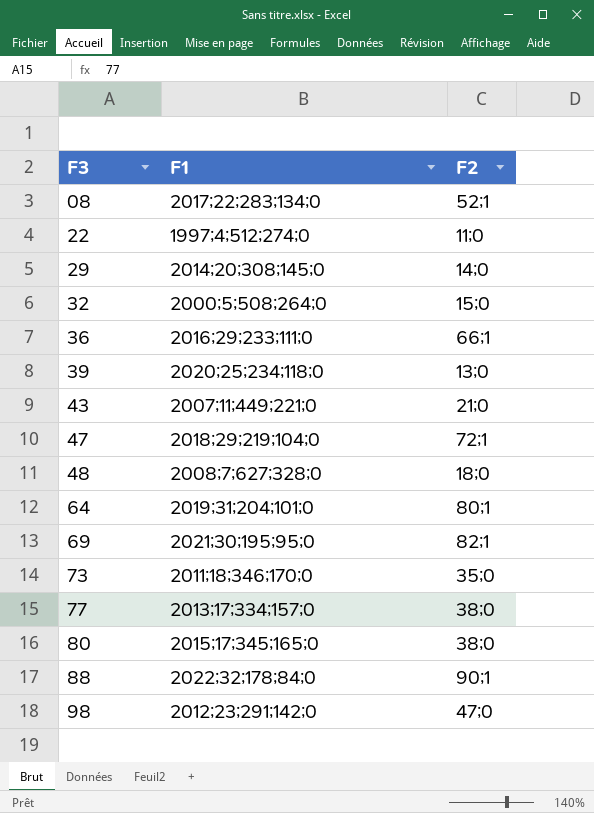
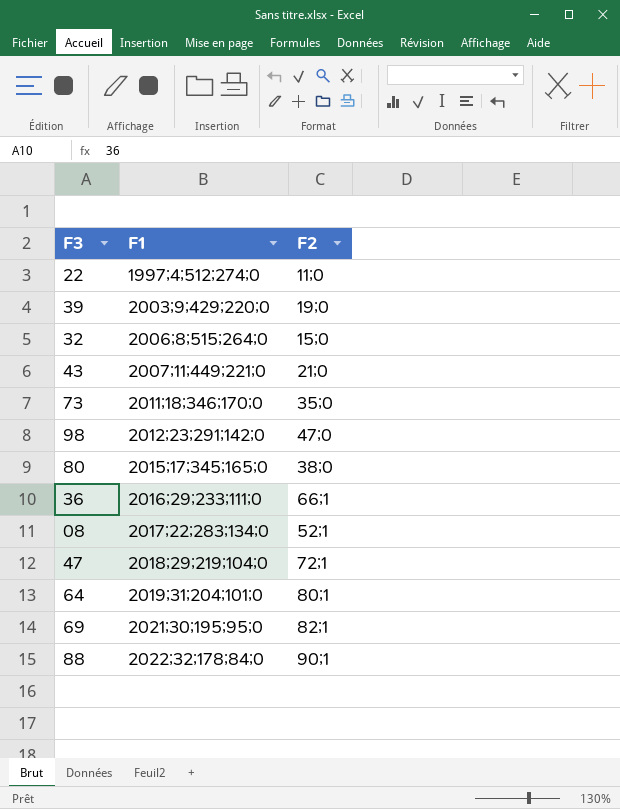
row order: F3 ascending -> F1 ascending
row 29: 2014;20;308;145;0 | 14;0 -> none
row 48: 2008;7;627;328;0 | 18;0 -> none
row 77: 2013;17;334;157;0 | 38;0 -> none
39 | F1: 2020;25;234;118;0 -> 2003;9;429;220;0
39 | F2: 13;0 -> 19;0
32 | F1: 2000;5;508;264;0 -> 2006;8;515;264;0

